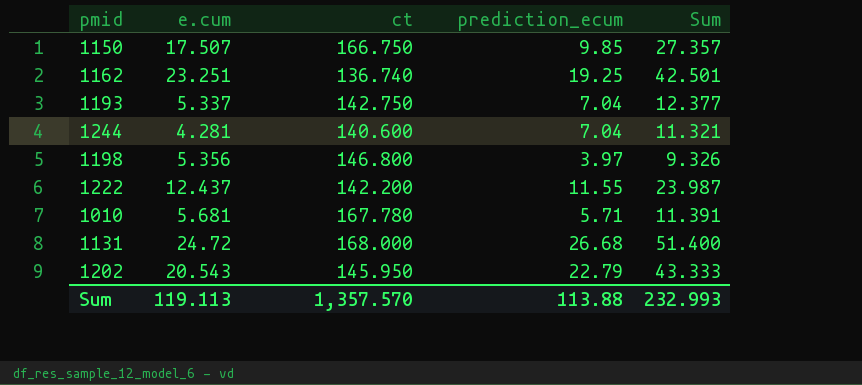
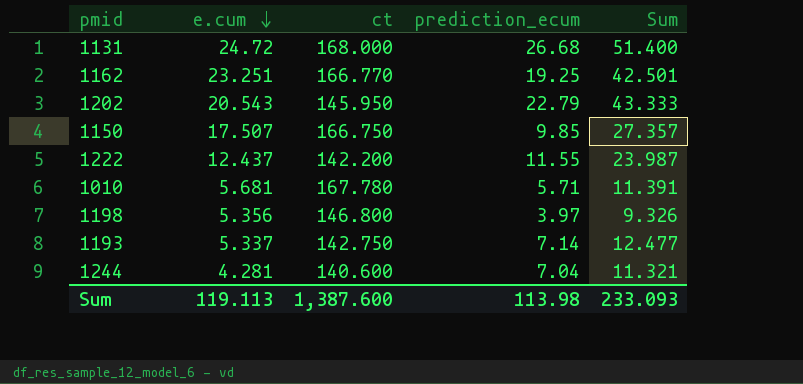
row order: none -> e.cum descending
1162 | ct: 136.740 -> 166.770
1193 | prediction_ecum: 7.04 -> 7.14
1193 | Sum: 12.377 -> 12.477
Sum | ct: 1,357.570 -> 1,387.600
Sum | prediction_ecum: 113.88 -> 113.98
Sum | Sum: 232.993 -> 233.093

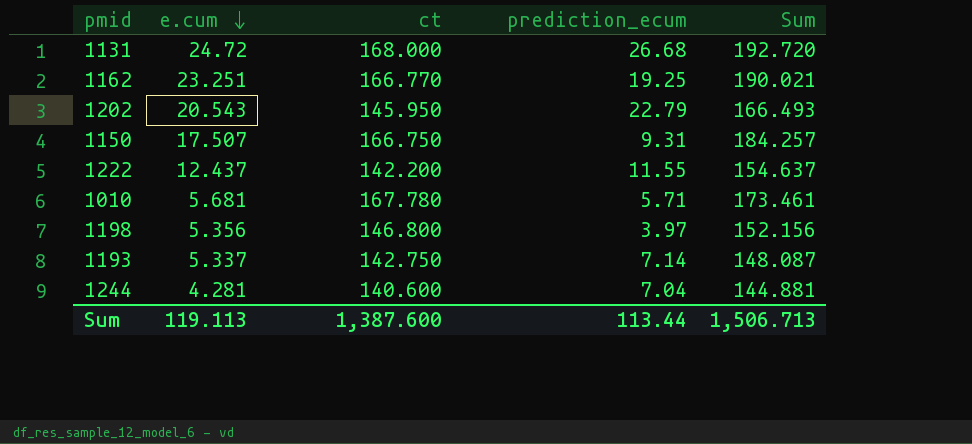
column Sum | formula: [e.cum] + [prediction_ecum] -> [e.cum] + [ct]
1150 | prediction_ecum: 9.85 -> 9.31
Sum | prediction_ecum: 113.98 -> 113.44
Sum | Sum: 233.093 -> 1,506.713

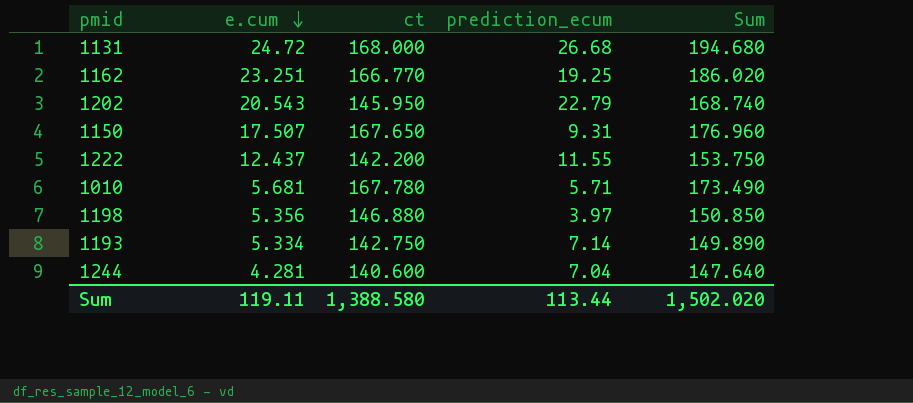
column Sum | formula: [e.cum] + [ct] -> [ct] + [prediction_ecum]
1150 | ct: 166.750 -> 167.650
1198 | ct: 146.800 -> 146.880
1193 | e.cum: 5.337 -> 5.334
Sum | e.cum: 119.113 -> 119.11
Sum | ct: 1,387.600 -> 1,388.580
Sum | Sum: 1,506.713 -> 1,502.020

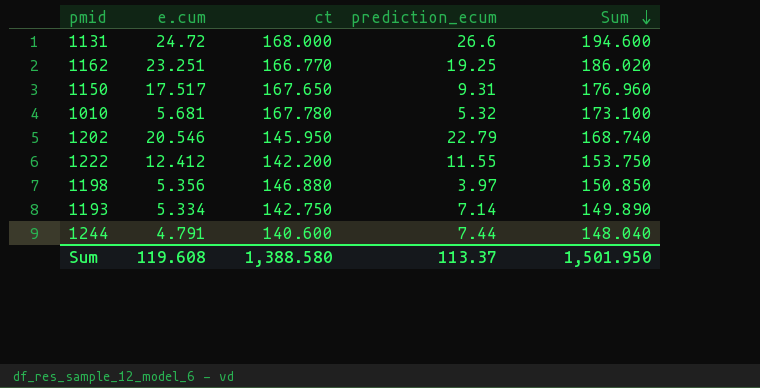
row order: e.cum descending -> Sum descending
1131 | prediction_ecum: 26.68 -> 26.6
1131 | Sum: 194.680 -> 194.600
1150 | e.cum: 17.507 -> 17.517
1010 | prediction_ecum: 5.71 -> 5.32
1010 | Sum: 173.490 -> 173.100
1202 | e.cum: 20.543 -> 20.546
1222 | e.cum: 12.437 -> 12.412
1244 | e.cum: 4.281 -> 4.791
1244 | prediction_ecum: 7.04 -> 7.44
1244 | Sum: 147.640 -> 148.040
Sum | e.cum: 119.11 -> 119.608
Sum | prediction_ecum: 113.44 -> 113.37
Sum | Sum: 1,502.020 -> 1,501.950

